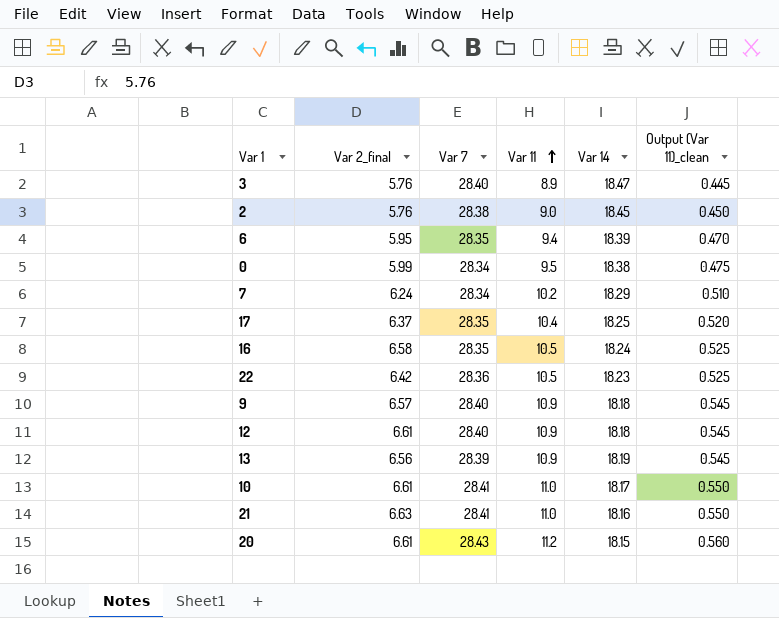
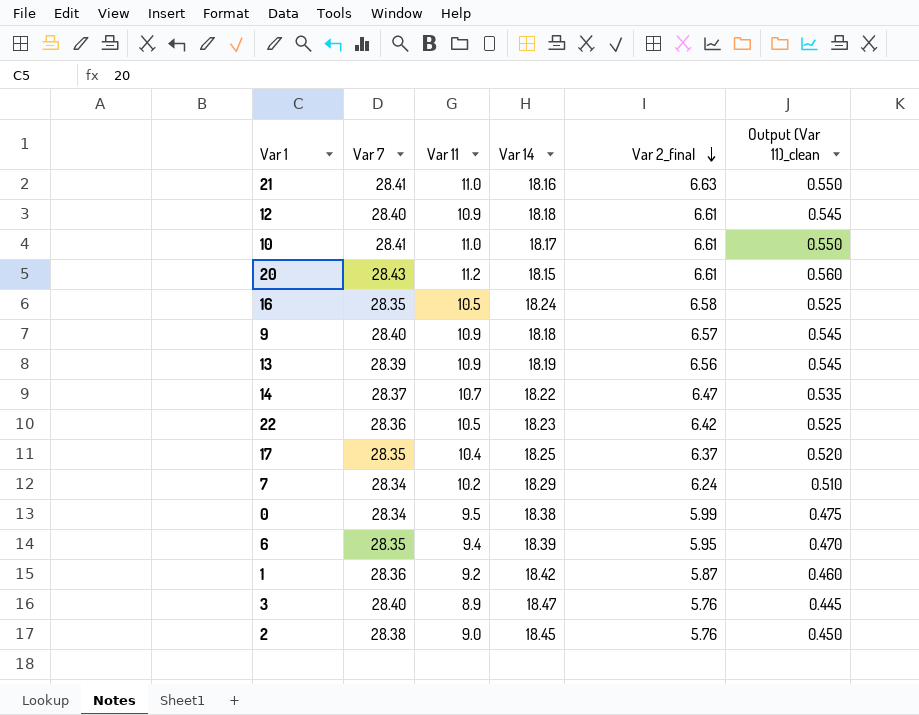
row order: Var 11 ascending -> Var 2_final descending
column Var 2_final | position: 2 -> 5
row 14: none -> 28.37 | 10.7 | 18.22 | 6.47 | 0.535
row 1: none -> 28.36 | 9.2 | 18.42 | 5.87 | 0.460

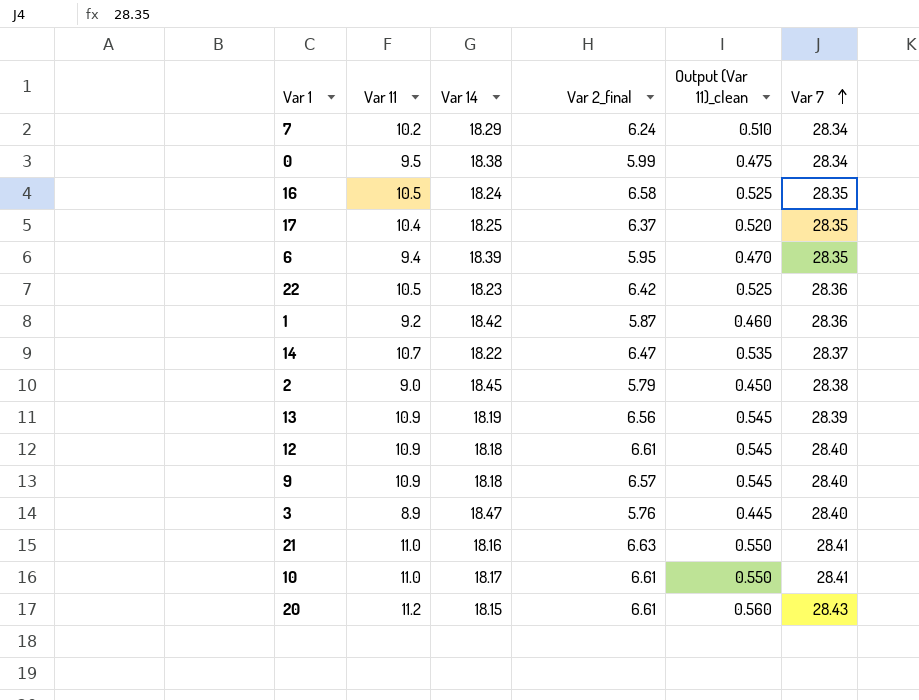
row order: Var 2_final descending -> Var 7 ascending
column Var 7 | position: 2 -> 6
2 | Var 2_final: 5.76 -> 5.79

